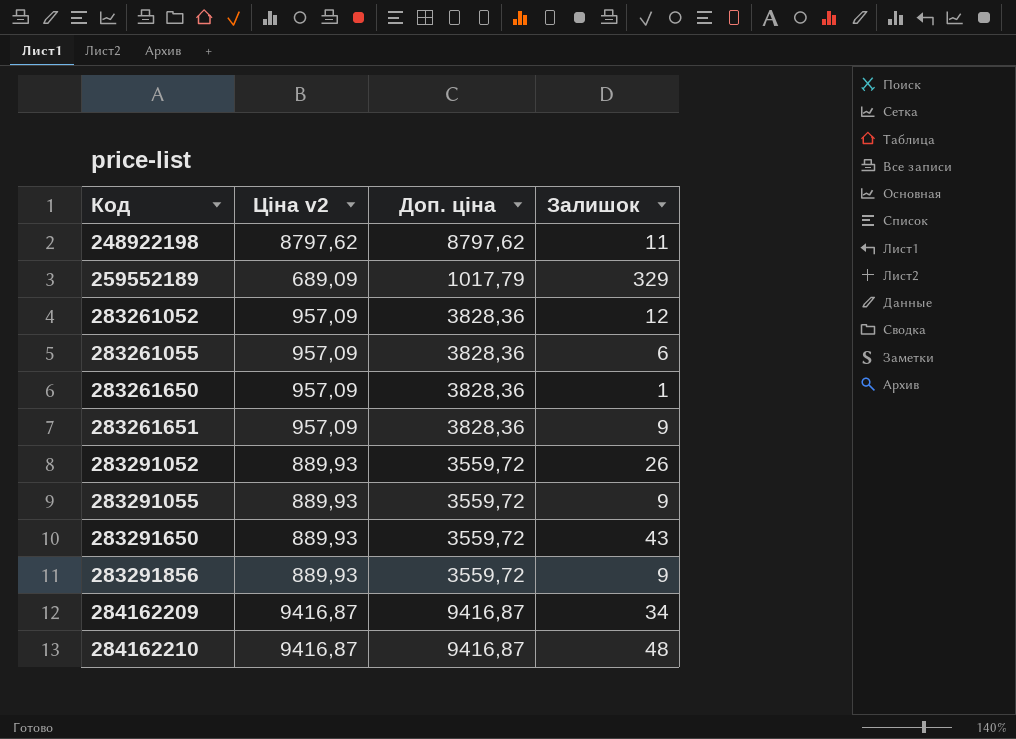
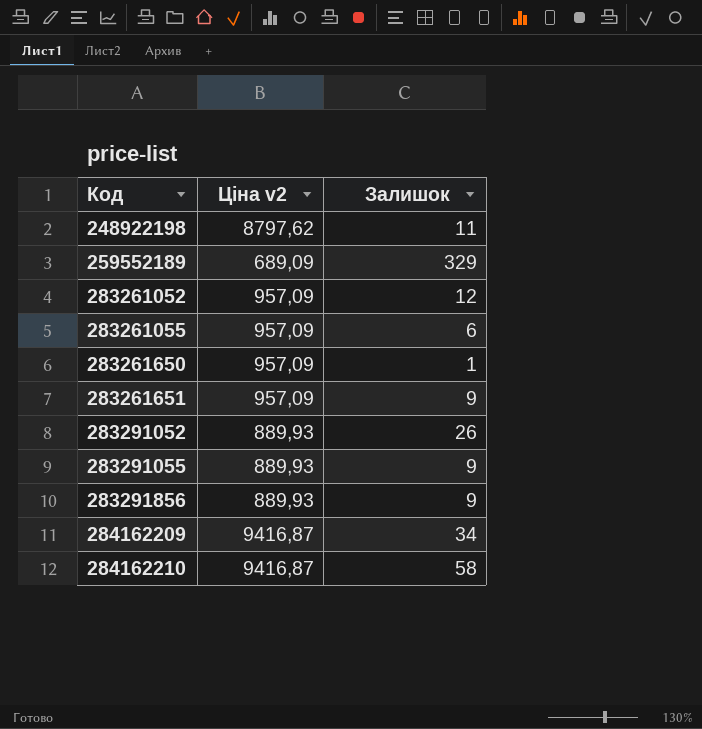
column Доп. ціна | position: 3 -> none
row 283291650: 889,93 | 3559,72 | 43 -> none
284162210 | Залишок: 48 -> 58

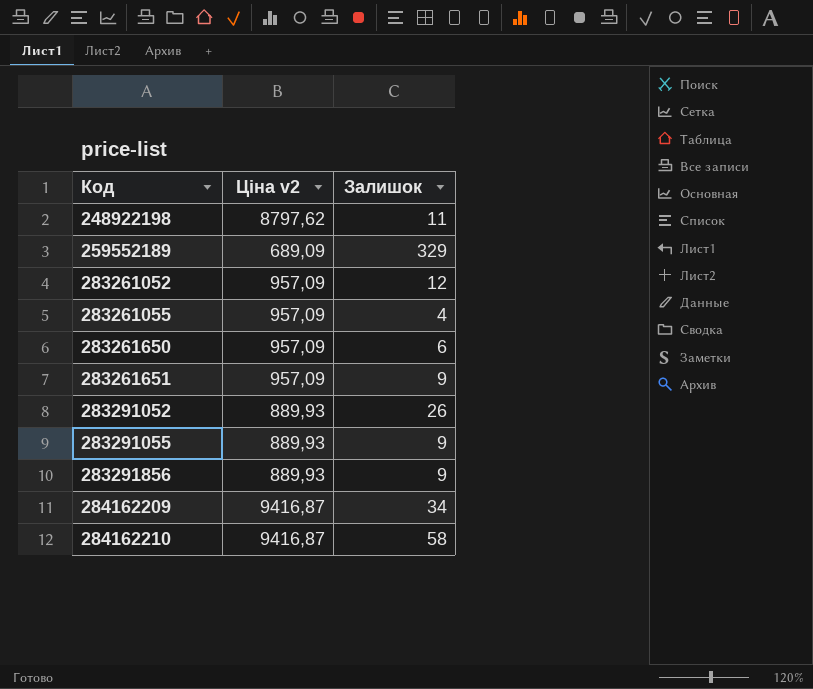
283261055 | Залишок: 6 -> 4
283261650 | Залишок: 1 -> 6

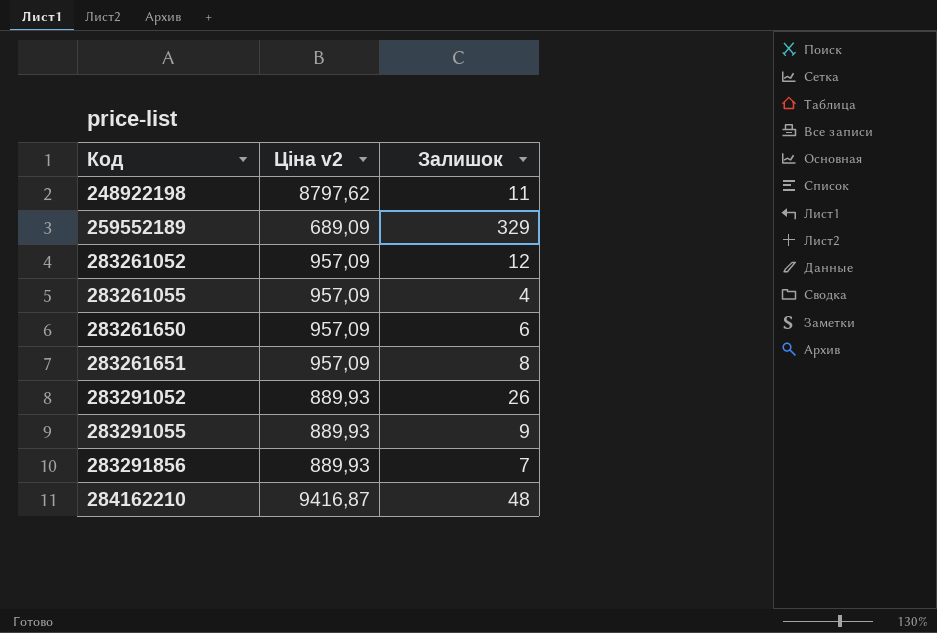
row 284162209: 9416,87 | 34 -> none
283261651 | Залишок: 9 -> 8
283291856 | Залишок: 9 -> 7
284162210 | Залишок: 58 -> 48

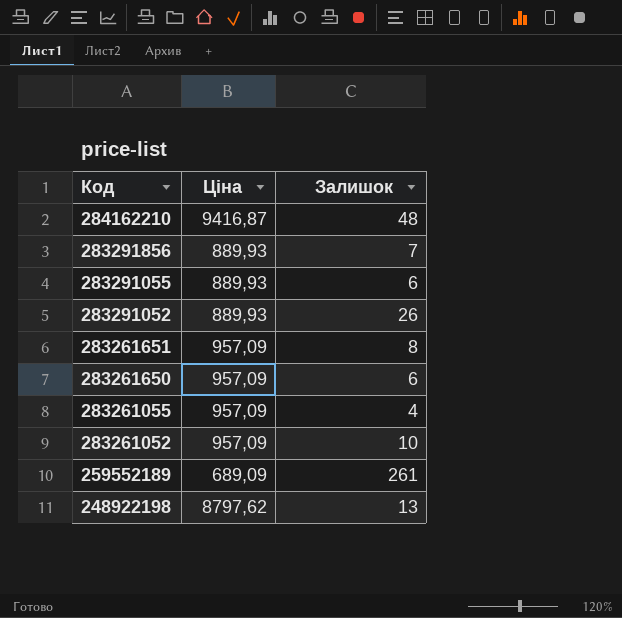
row order: Код ascending -> Код descending
column name: Ціна v2 -> Ціна
283291055 | Залишок: 9 -> 6
283261052 | Залишок: 12 -> 10
259552189 | Залишок: 329 -> 261
248922198 | Залишок: 11 -> 13

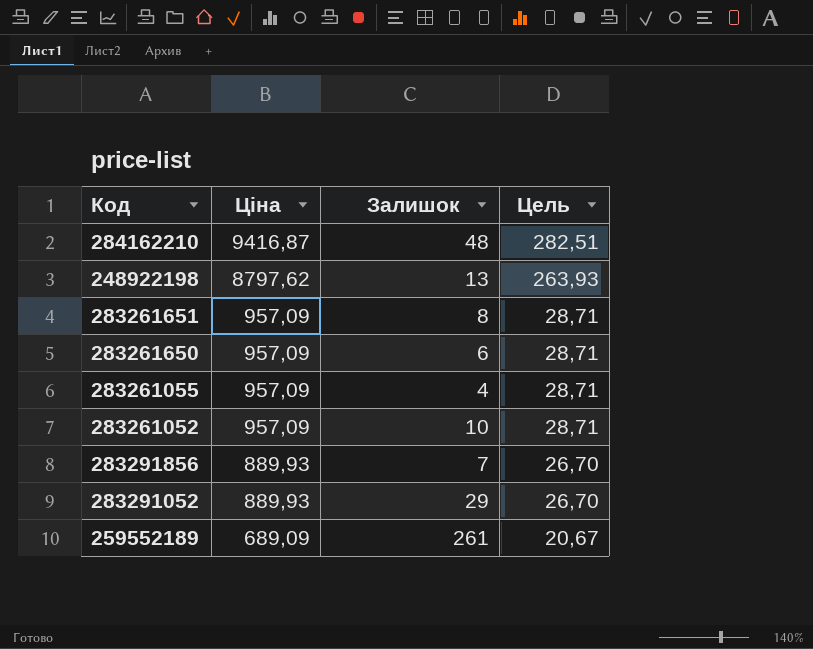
row order: Код descending -> Ціна descending
column Цель | formula: none -> [Ціна] * 0,03
row 283291055: 889,93 | 6 -> none
283291052 | Залишок: 26 -> 29

